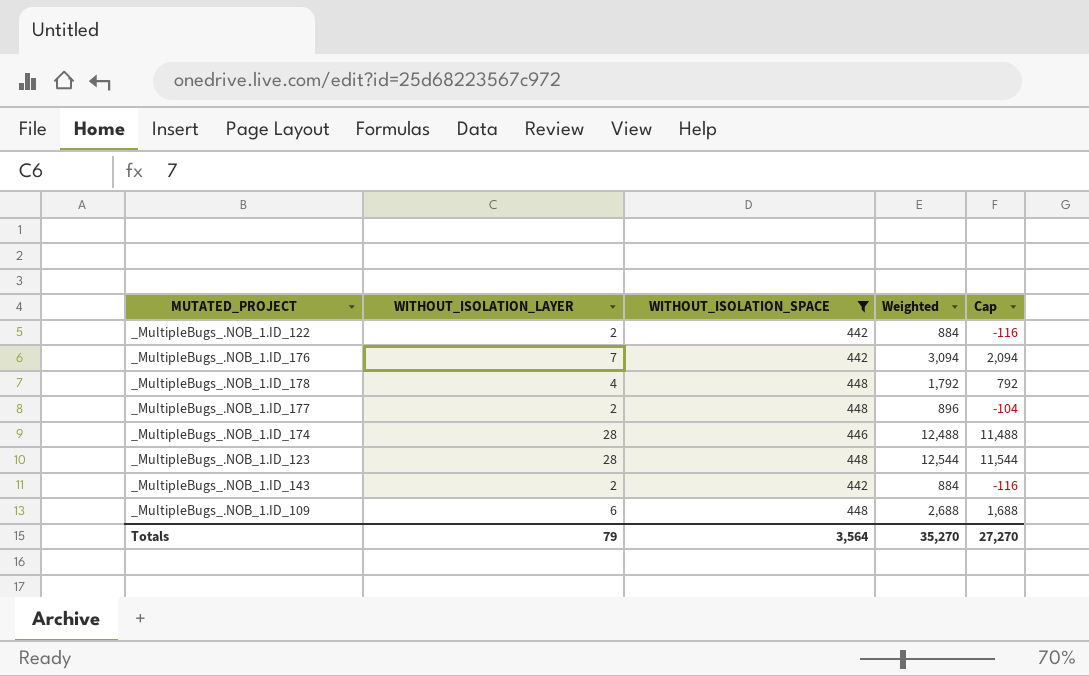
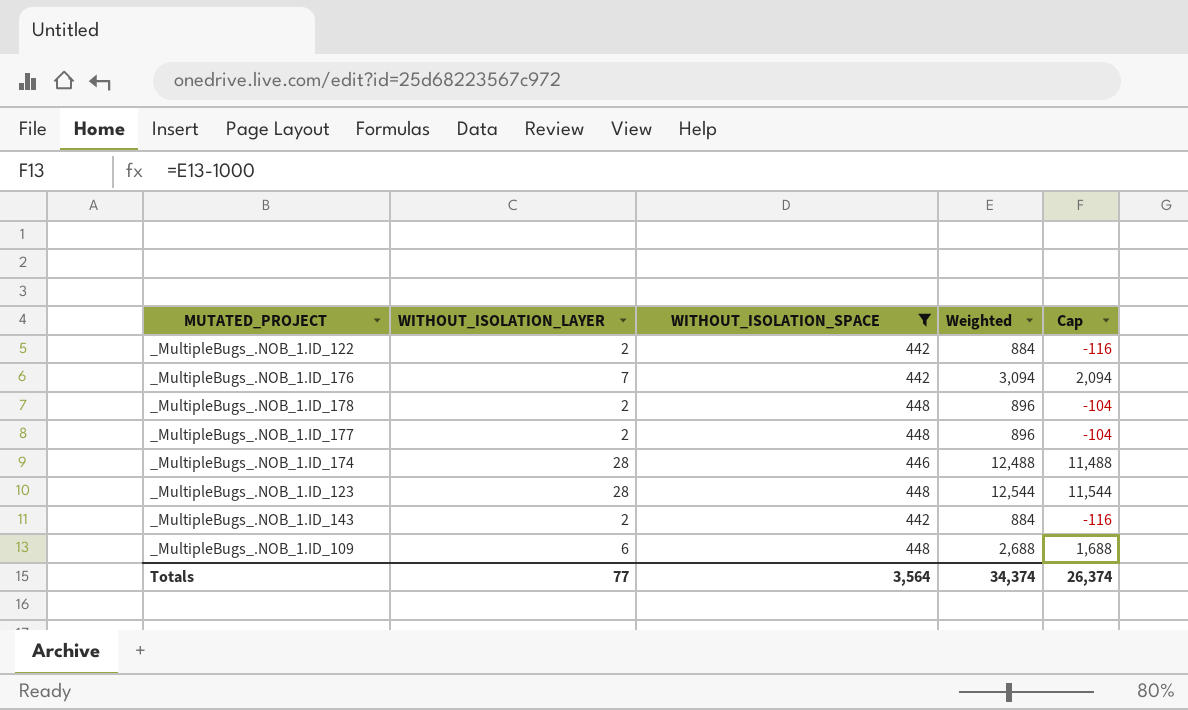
_MultipleBugs_.NOB_1.ID_178 | WITHOUT_ISOLATION_LAYER: 4 -> 2
_MultipleBugs_.NOB_1.ID_178 | Weighted: 1,792 -> 896
_MultipleBugs_.NOB_1.ID_178 | Cap: 792 -> -104
Totals | WITHOUT_ISOLATION_LAYER: 79 -> 77
Totals | Weighted: 35,270 -> 34,374
Totals | Cap: 27,270 -> 26,374

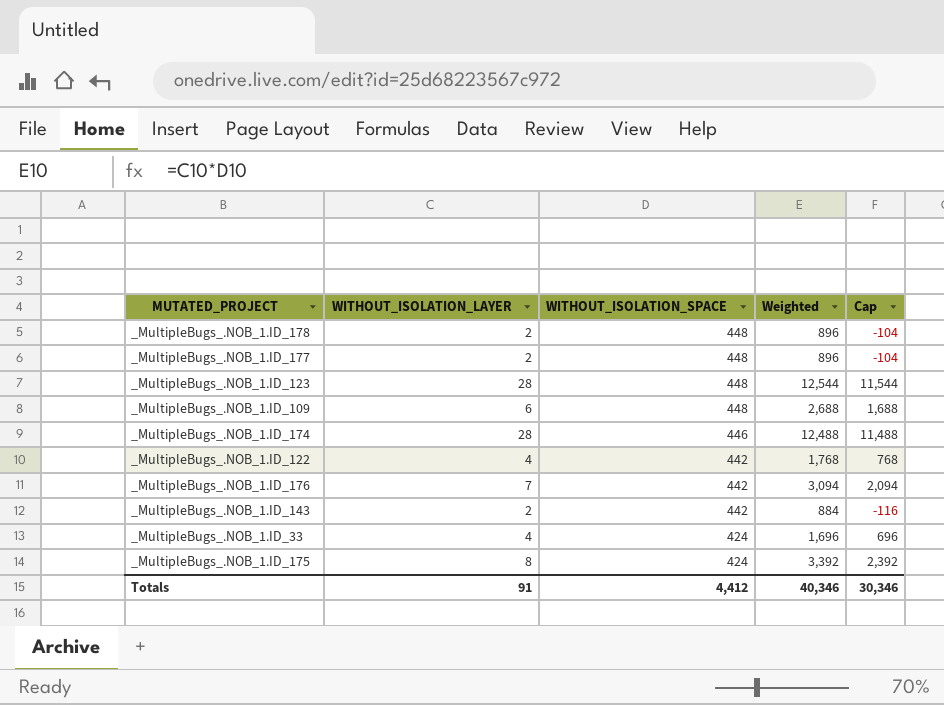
filter: WITHOUT_ISOLATION_SPACE != 424 -> none
row order: none -> WITHOUT_ISOLATION_SPACE descending
_MultipleBugs_.NOB_1.ID_122 | WITHOUT_ISOLATION_LAYER: 2 -> 4
_MultipleBugs_.NOB_1.ID_122 | Weighted: 884 -> 1,768
_MultipleBugs_.NOB_1.ID_122 | Cap: -116 -> 768
Totals | WITHOUT_ISOLATION_LAYER: 77 -> 91
Totals | WITHOUT_ISOLATION_SPACE: 3,564 -> 4,412
Totals | Weighted: 34,374 -> 40,346
Totals | Cap: 26,374 -> 30,346

